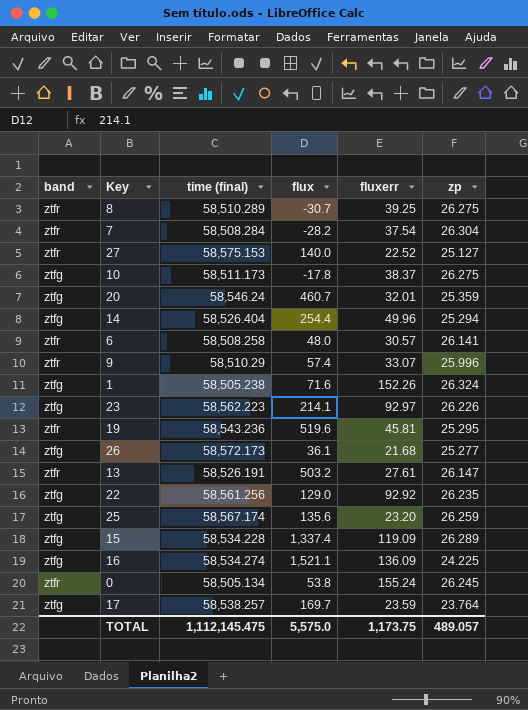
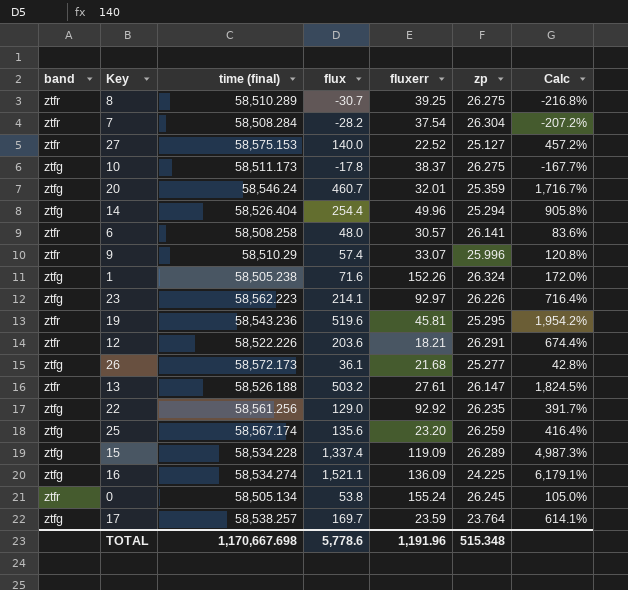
column Calc | formula: none -> ([flux] - [zp]) / [zp]
row 12: none -> ztfr | 58,522.226 | 203.6 | 18.21 | 26.291 | 674.4%
13 | time (final): 58,526.191 -> 58,526.188
TOTAL | time (final): 1,112,145.475 -> 1,170,667.698
TOTAL | flux: 5,575.0 -> 5,778.6
TOTAL | fluxerr: 1,173.75 -> 1,191.96
TOTAL | zp: 489.057 -> 515.348

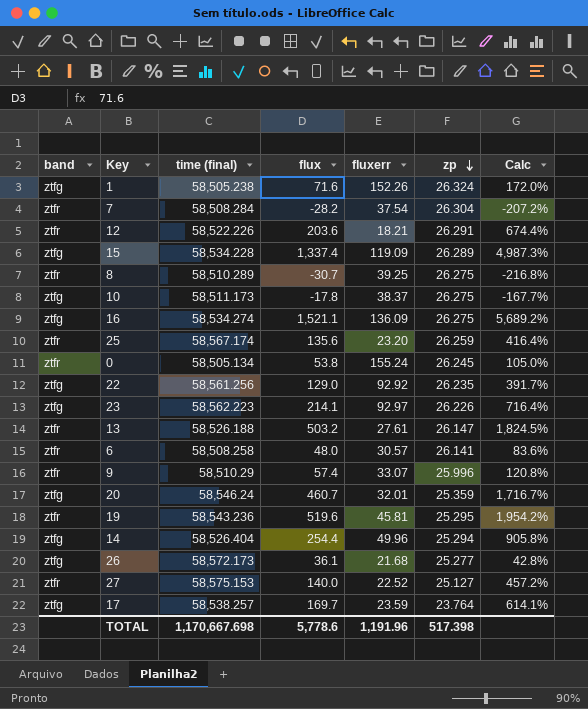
row order: none -> zp descending
16 | zp: 24.225 -> 26.275
16 | Calc: 6,179.1% -> 5,689.2%
25 | band: ztfg -> ztfr
TOTAL | zp: 515.348 -> 517.398

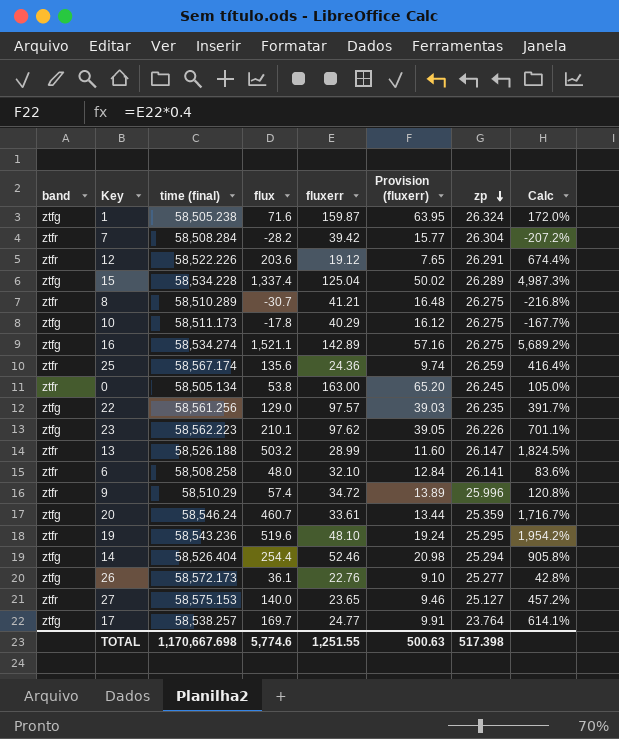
column Provision (fluxerr) | formula: none -> [fluxerr] * 0.4
1 | fluxerr: 152.26 -> 159.87
7 | fluxerr: 37.54 -> 39.42
12 | fluxerr: 18.21 -> 19.12
15 | fluxerr: 119.09 -> 125.04
8 | fluxerr: 39.25 -> 41.21
10 | fluxerr: 38.37 -> 40.29
16 | fluxerr: 136.09 -> 142.89
25 | fluxerr: 23.20 -> 24.36
0 | fluxerr: 155.24 -> 163.00
22 | fluxerr: 92.92 -> 97.57
23 | flux: 214.1 -> 210.1
23 | fluxerr: 92.97 -> 97.62
23 | Calc: 716.4% -> 701.1%
13 | fluxerr: 27.61 -> 28.99
6 | fluxerr: 30.57 -> 32.10
9 | fluxerr: 33.07 -> 34.72
20 | fluxerr: 32.01 -> 33.61
19 | fluxerr: 45.81 -> 48.10
14 | fluxerr: 49.96 -> 52.46
26 | fluxerr: 21.68 -> 22.76
27 | fluxerr: 22.52 -> 23.65
17 | fluxerr: 23.59 -> 24.77
TOTAL | flux: 5,778.6 -> 5,774.6
TOTAL | fluxerr: 1,191.96 -> 1,251.55

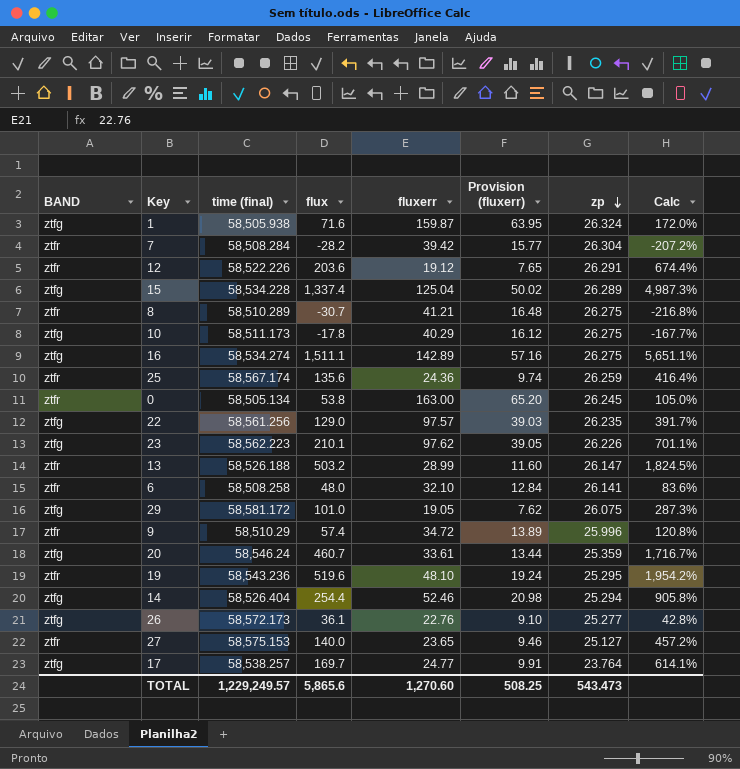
column name: band -> BAND
1 | time (final): 58,505.238 -> 58,505.938
16 | flux: 1,521.1 -> 1,511.1
16 | Calc: 5,689.2% -> 5,651.1%
row 29: none -> ztfg | 58,581.172 | 101.0 | 19.05 | 7.62 | 26.075 | 287.3%
TOTAL | time (final): 1,170,667.698 -> 1,229,249.57
TOTAL | flux: 5,774.6 -> 5,865.6
TOTAL | fluxerr: 1,251.55 -> 1,270.60
TOTAL | Provision (fluxerr): 500.63 -> 508.25
TOTAL | zp: 517.398 -> 543.473

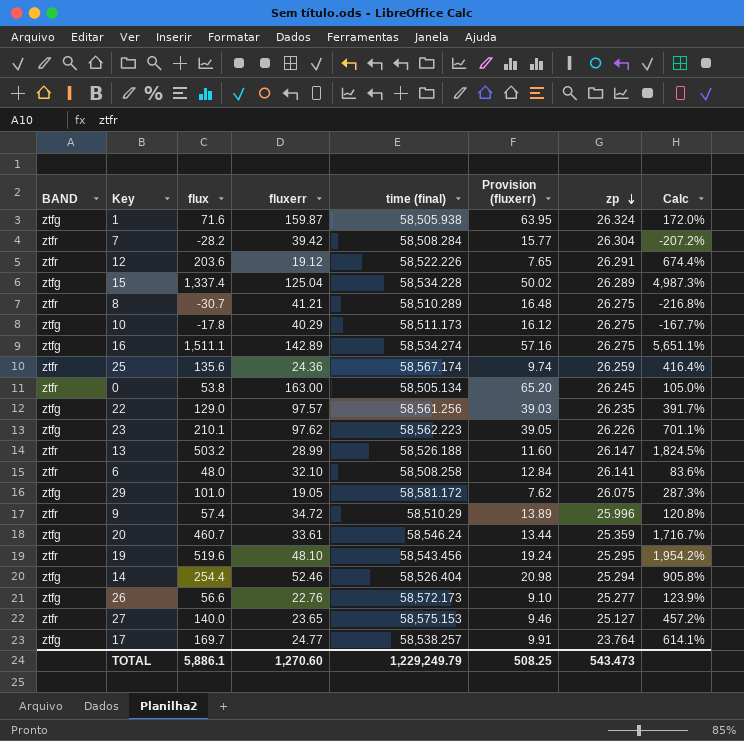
column time (final) | position: 3 -> 5
19 | time (final): 58,543.236 -> 58,543.456
26 | flux: 36.1 -> 56.6
26 | Calc: 42.8% -> 123.9%
TOTAL | flux: 5,865.6 -> 5,886.1
TOTAL | time (final): 1,229,249.57 -> 1,229,249.79

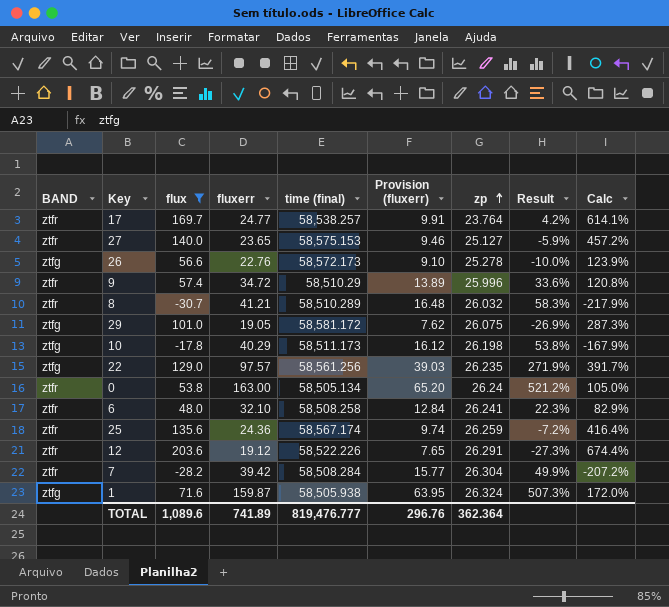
filter: none -> flux <= 203.6
row order: zp descending -> zp ascending
column Result | formula: none -> ([fluxerr] - [zp]) / [zp]
17 | BAND: ztfg -> ztfr
26 | zp: 25.277 -> 25.278
8 | zp: 26.275 -> 26.032
8 | Calc: -216.8% -> -217.9%
10 | zp: 26.275 -> 26.198
10 | Calc: -167.7% -> -167.9%
0 | zp: 26.245 -> 26.24
6 | zp: 26.141 -> 26.241
6 | Calc: 83.6% -> 82.9%
TOTAL | flux: 5,886.1 -> 1,089.6
TOTAL | fluxerr: 1,270.60 -> 741.89
TOTAL | time (final): 1,229,249.79 -> 819,476.777
TOTAL | Provision (fluxerr): 508.25 -> 296.76
TOTAL | zp: 543.473 -> 362.364

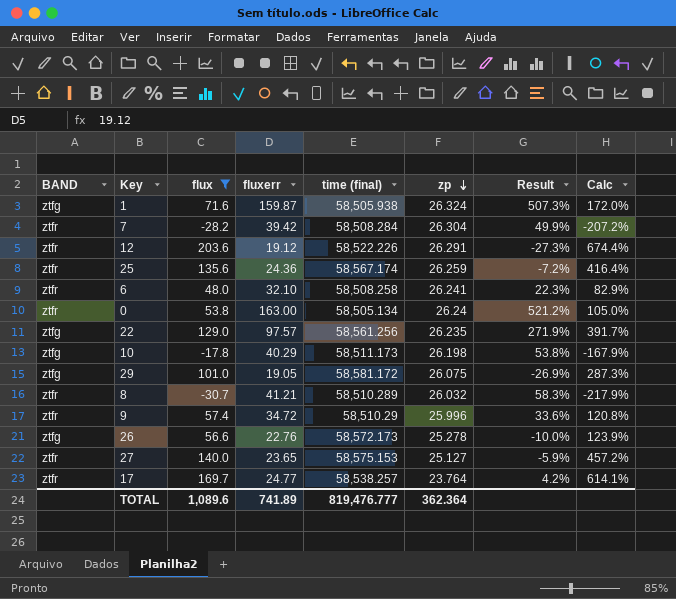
row order: zp ascending -> zp descending
column Provision (fluxerr) | formula: [fluxerr] * 0.4 -> none

